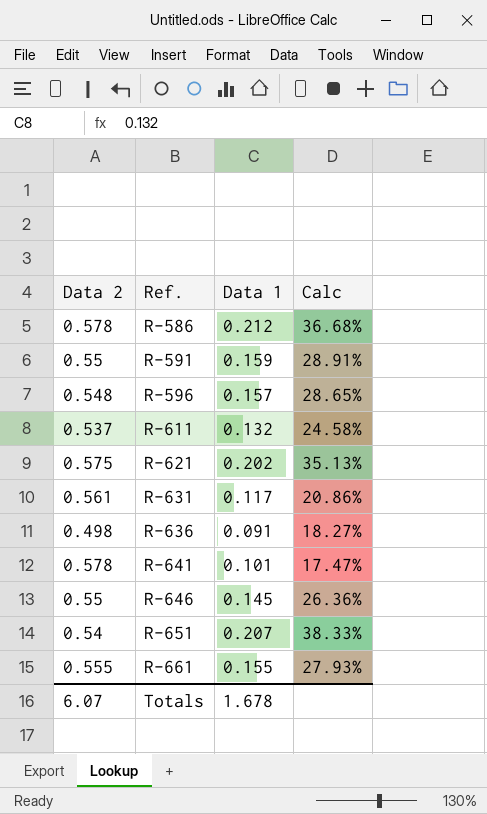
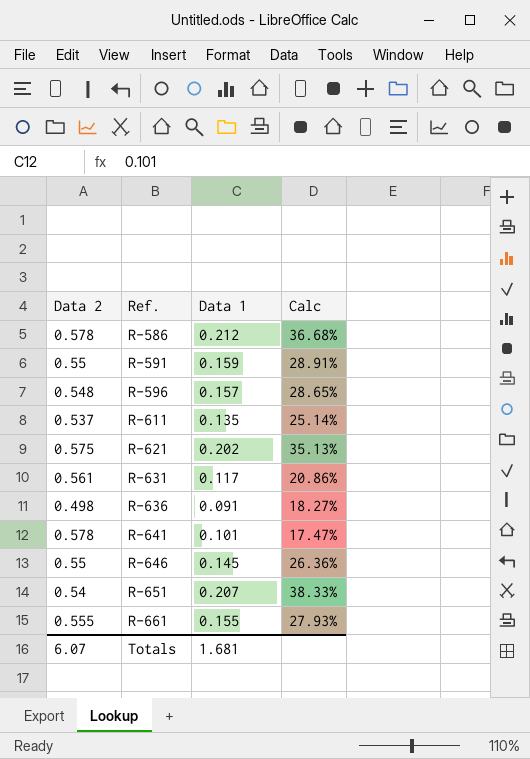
R-611 | Data 1: 0.132 -> 0.135
R-611 | Calc: 24.58% -> 25.14%
Totals | Data 1: 1.678 -> 1.681

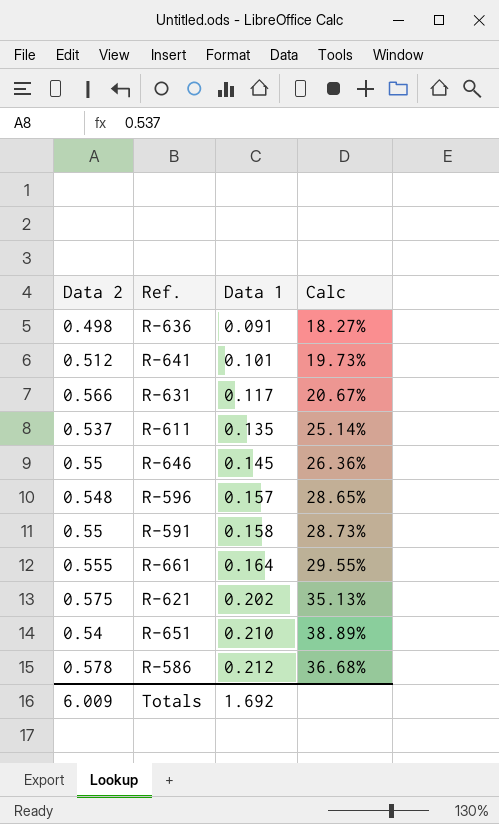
row order: Ref. ascending -> Data 1 ascending
R-641 | Data 2: 0.578 -> 0.512
R-641 | Calc: 17.47% -> 19.73%
R-631 | Data 2: 0.561 -> 0.566
R-631 | Calc: 20.86% -> 20.67%
R-591 | Data 1: 0.159 -> 0.158
R-591 | Calc: 28.91% -> 28.73%
R-661 | Data 1: 0.155 -> 0.164
R-661 | Calc: 27.93% -> 29.55%
R-651 | Data 1: 0.207 -> 0.210
R-651 | Calc: 38.33% -> 38.89%
Totals | Data 2: 6.07 -> 6.009
Totals | Data 1: 1.681 -> 1.692

